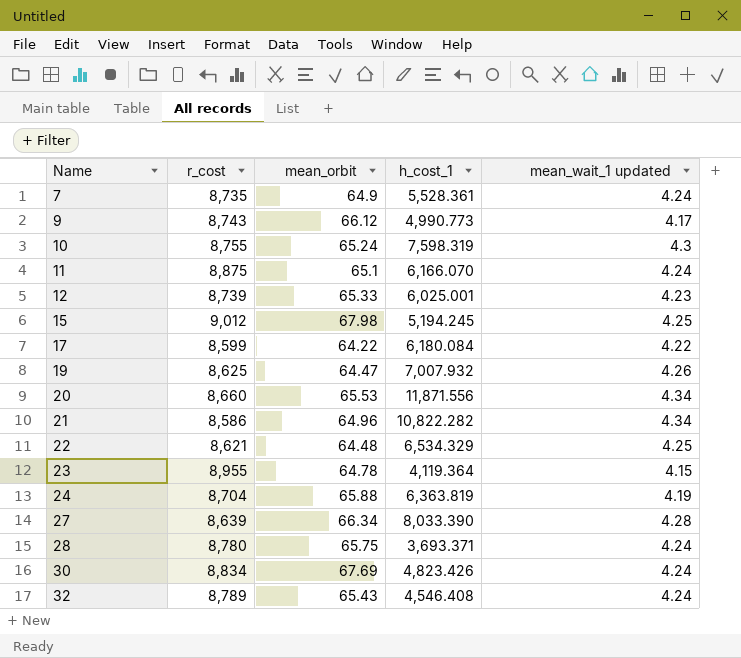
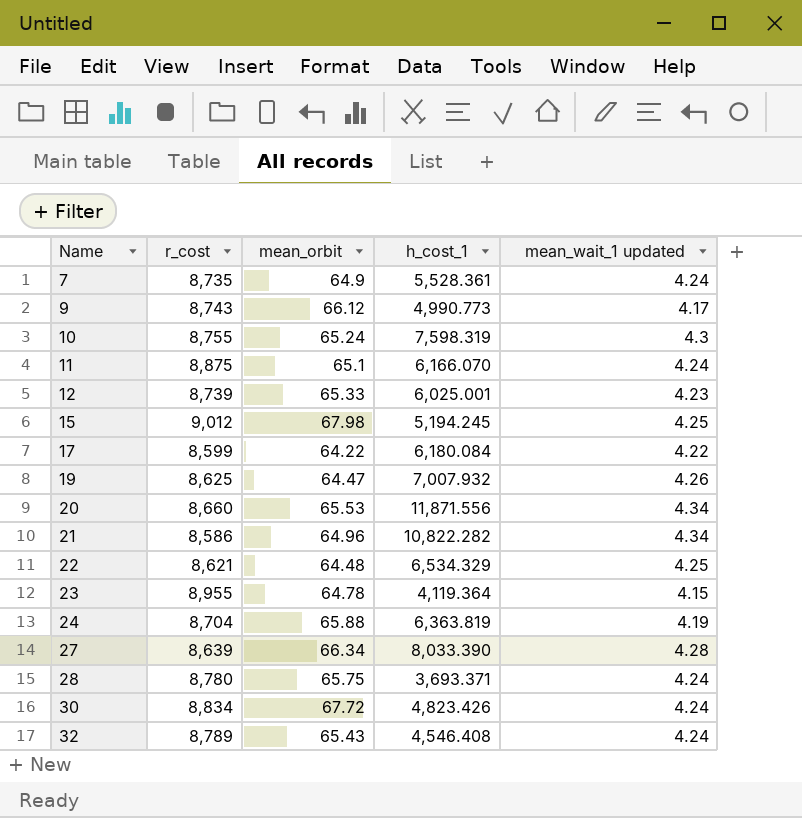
30 | mean_orbit: 67.69 -> 67.72

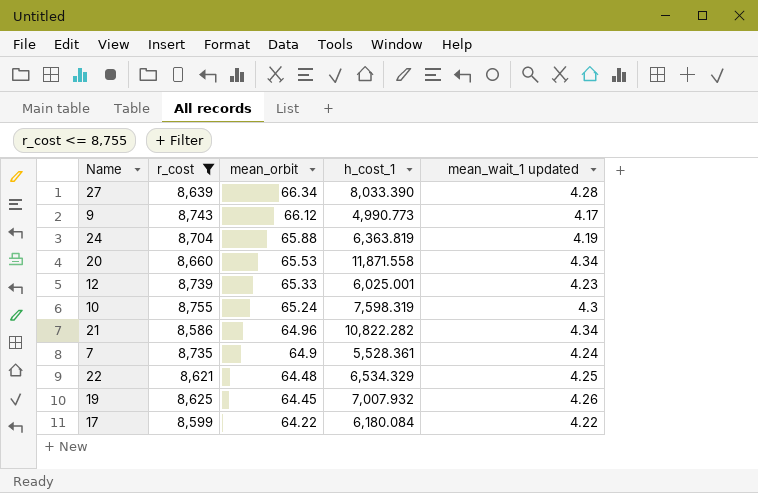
filter: none -> r_cost <= 8,755
row order: Name ascending -> mean_orbit descending
20 | h_cost_1: 11,871.556 -> 11,871.558
19 | mean_orbit: 64.47 -> 64.45

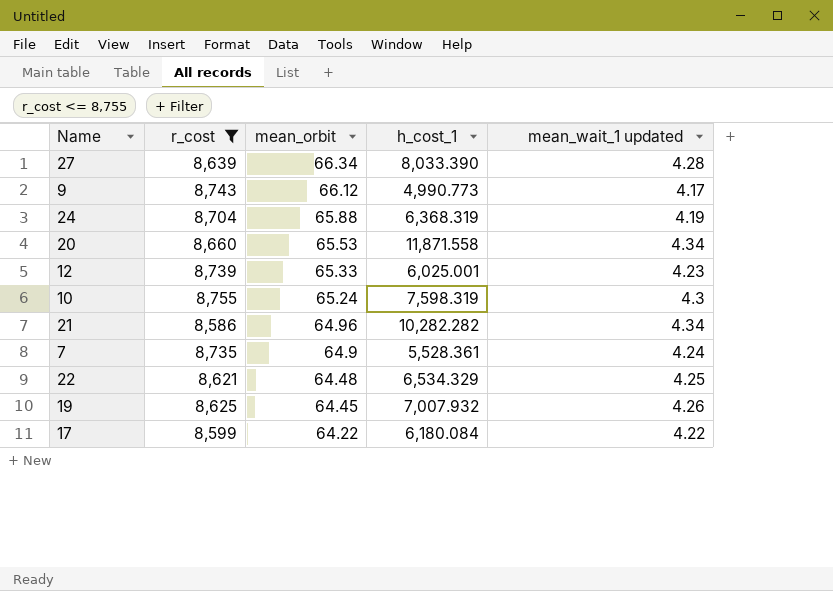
24 | h_cost_1: 6,363.819 -> 6,368.319
21 | h_cost_1: 10,822.282 -> 10,282.282

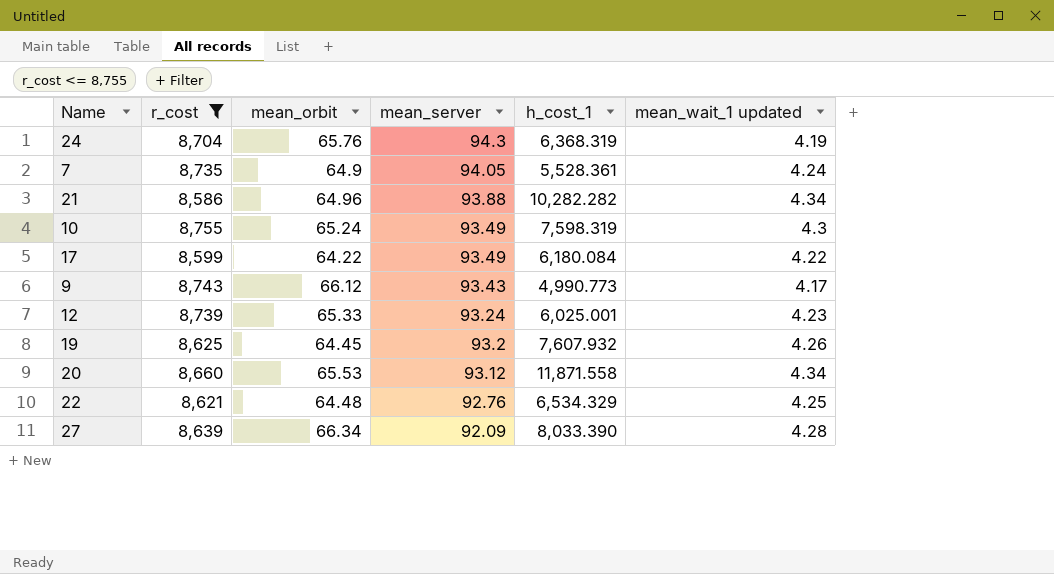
row order: mean_orbit descending -> mean_server descending
column mean_server | position: none -> 4
24 | mean_orbit: 65.88 -> 65.76
19 | h_cost_1: 7,007.932 -> 7,607.932

